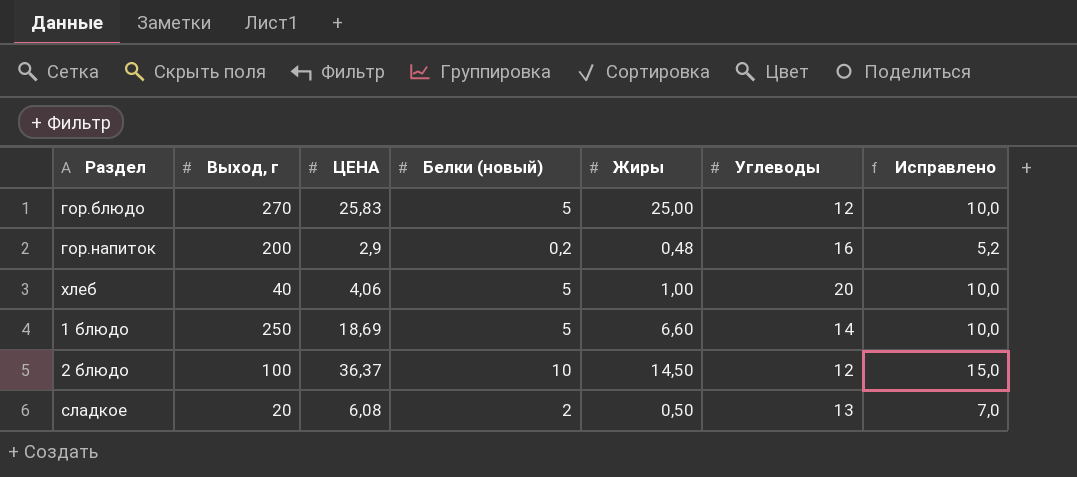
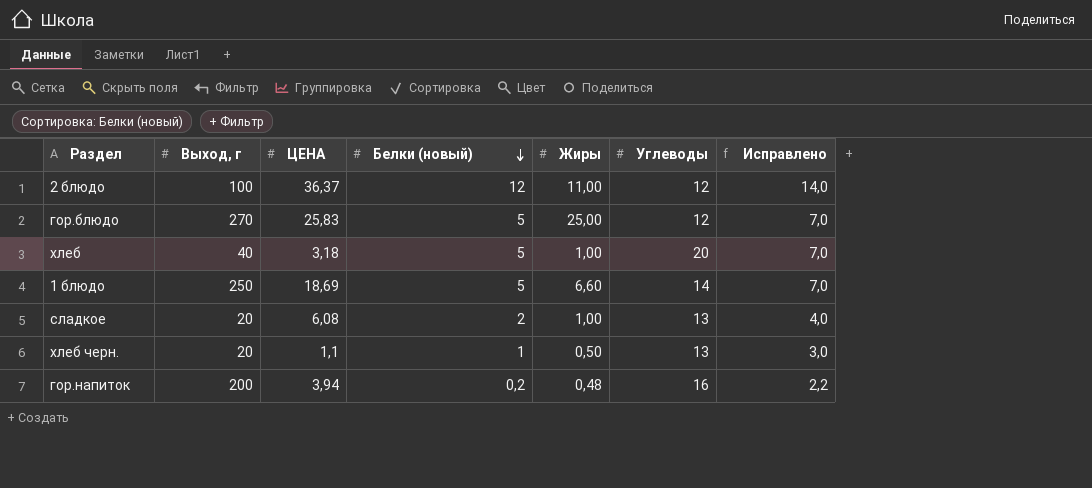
row order: none -> Белки (новый) descending
column Исправлено | formula: [Белки (новый)] + 5 -> [Белки (новый)] + 2
2 блюдо | Белки (новый): 10 -> 12
2 блюдо | Жиры: 14,50 -> 11,00
хлеб | ЦЕНА: 4,06 -> 3,18
сладкое | Жиры: 0,50 -> 1,00
row хлеб черн.: none -> 20 | 1,1 | 1 | 0,50 | 13 | 3,0
гор.напиток | ЦЕНА: 2,9 -> 3,94

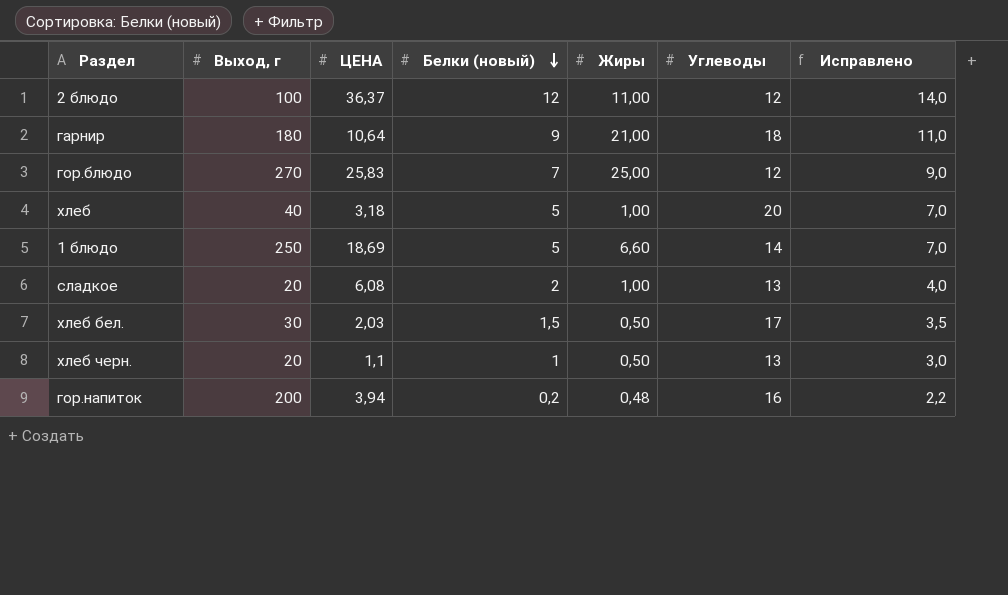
row гарнир: none -> 180 | 10,64 | 9 | 21,00 | 18 | 11,0
гор.блюдо | Белки (новый): 5 -> 7
гор.блюдо | Исправлено: 7,0 -> 9,0
row хлеб бел.: none -> 30 | 2,03 | 1,5 | 0,50 | 17 | 3,5

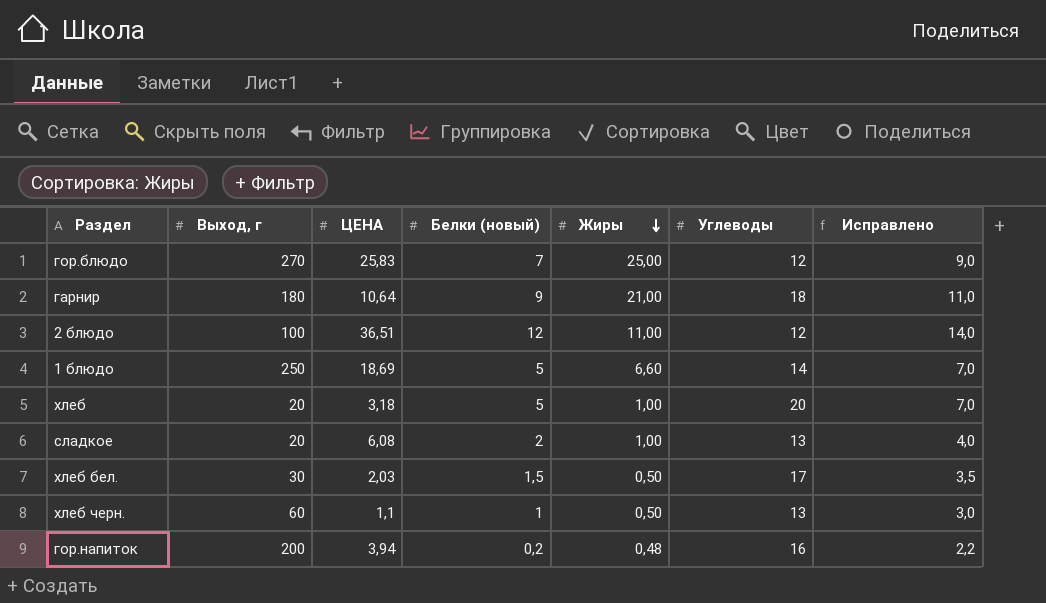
row order: Белки (новый) descending -> Жиры descending
2 блюдо | ЦЕНА: 36,37 -> 36,51
хлеб | Выход, г: 40 -> 20
хлеб черн. | Выход, г: 20 -> 60

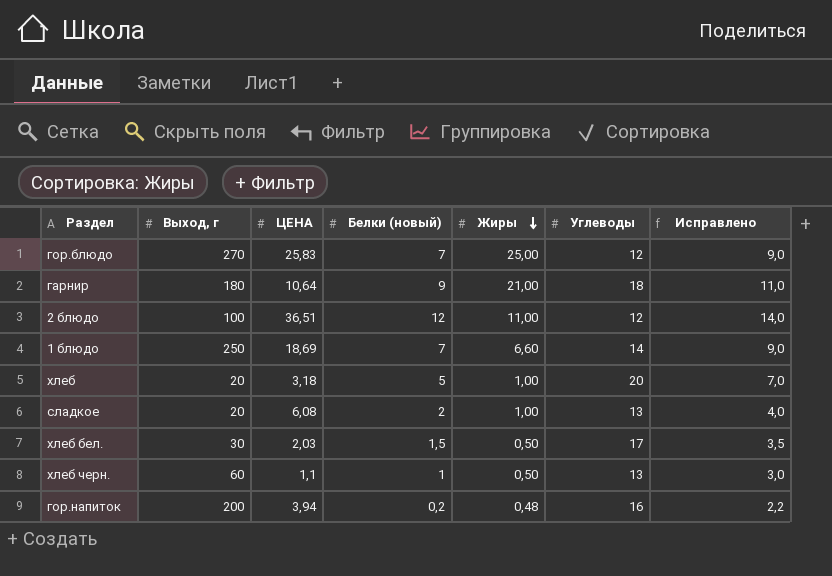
1 блюдо | Белки (новый): 5 -> 7
1 блюдо | Исправлено: 7,0 -> 9,0

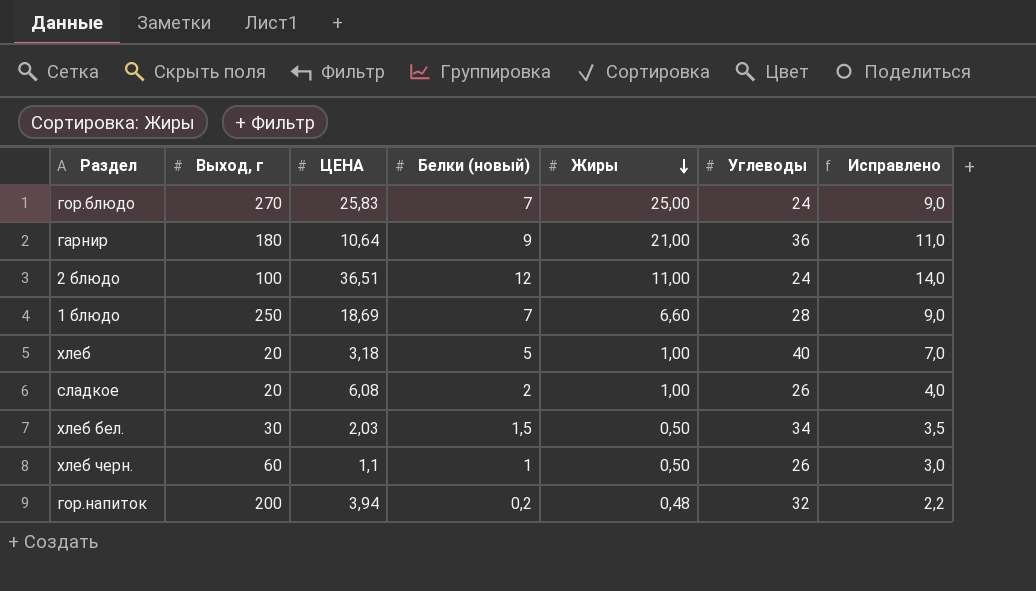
гор.блюдо | Углеводы: 12 -> 24
гарнир | Углеводы: 18 -> 36
2 блюдо | Углеводы: 12 -> 24
1 блюдо | Углеводы: 14 -> 28
хлеб | Углеводы: 20 -> 40
сладкое | Углеводы: 13 -> 26
хлеб бел. | Углеводы: 17 -> 34
хлеб черн. | Углеводы: 13 -> 26
гор.напиток | Углеводы: 16 -> 32

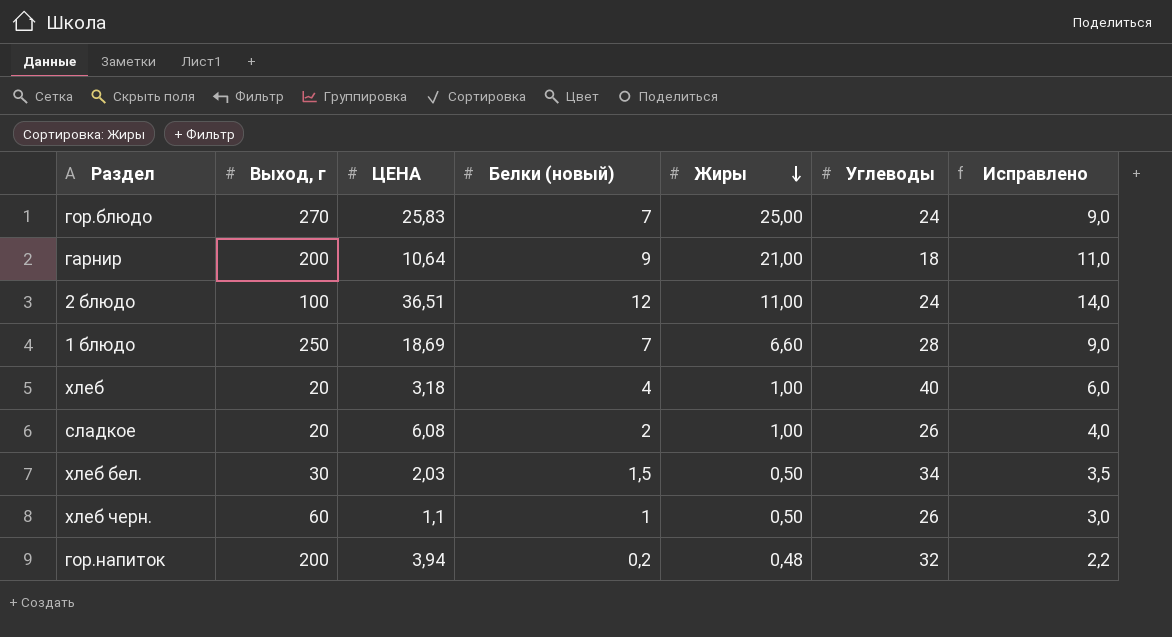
гарнир | Выход, г: 180 -> 200
гарнир | Углеводы: 36 -> 18
хлеб | Белки (новый): 5 -> 4
хлеб | Исправлено: 7,0 -> 6,0

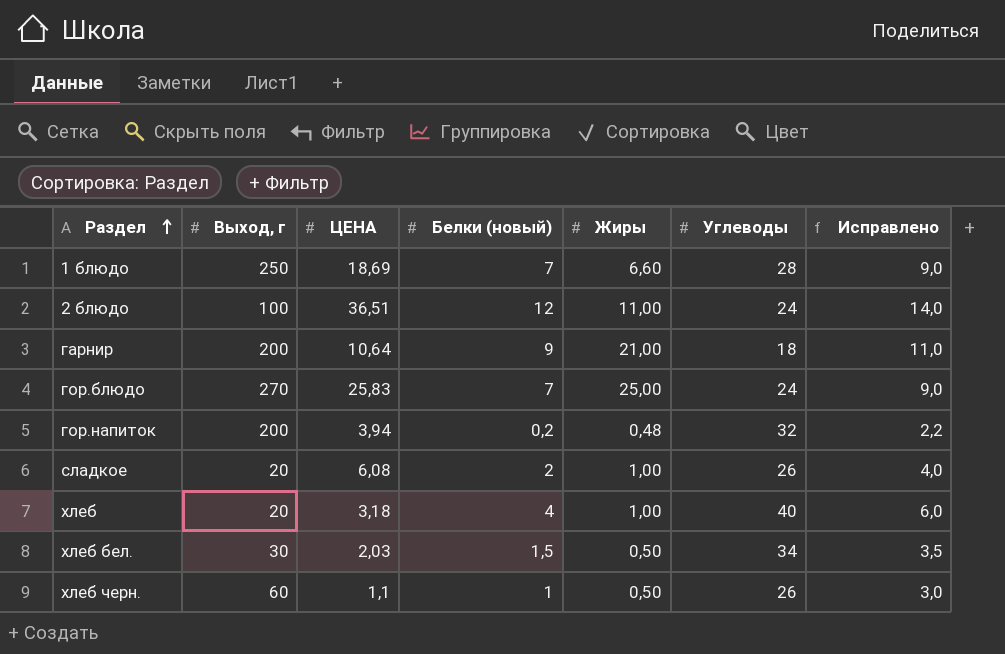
row order: Жиры descending -> Раздел ascending

